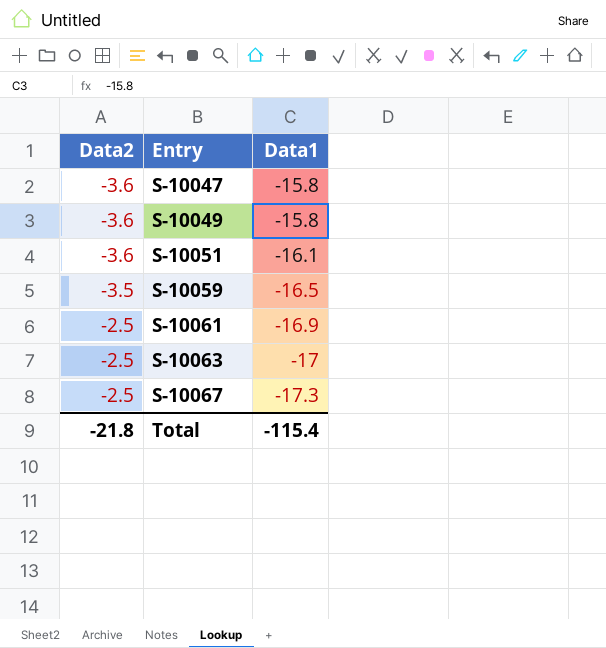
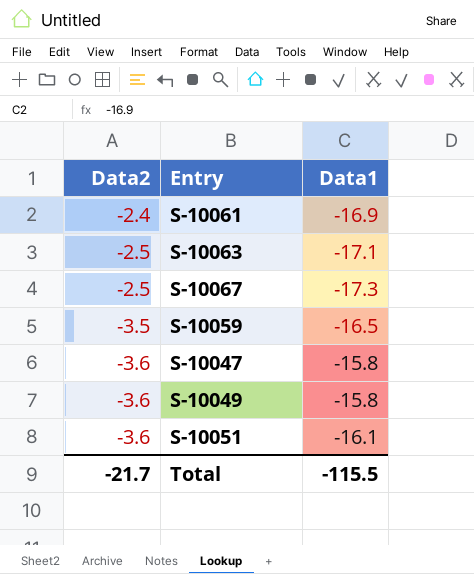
row order: Data2 ascending -> Data2 descending
S-10061 | Data2: -2.5 -> -2.4
S-10063 | Data1: -17 -> -17.1
Total | Data2: -21.8 -> -21.7
Total | Data1: -115.4 -> -115.5

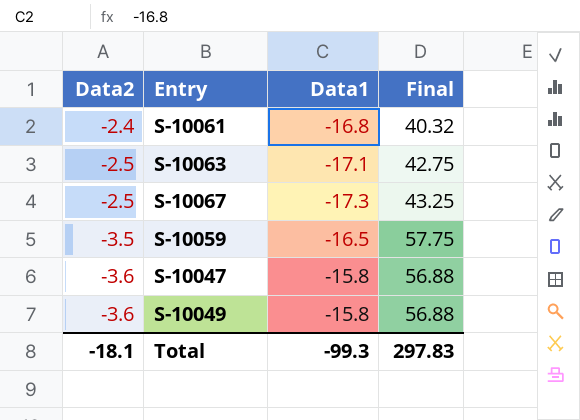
column Final | formula: none -> [Data2] * [Data1]
row S-10051: -3.6 | -16.1 -> none
S-10061 | Data1: -16.9 -> -16.8
Total | Data2: -21.7 -> -18.1
Total | Data1: -115.5 -> -99.3

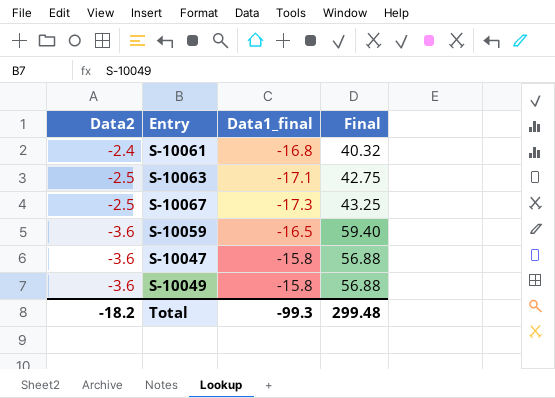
column name: Data1 -> Data1_final
S-10059 | Data2: -3.5 -> -3.6
S-10059 | Final: 57.75 -> 59.40
Total | Data2: -18.1 -> -18.2
Total | Final: 297.83 -> 299.48

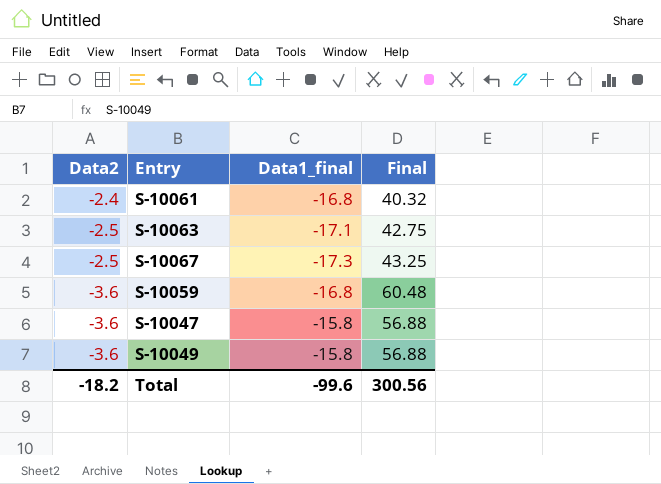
S-10059 | Data1_final: -16.5 -> -16.8
S-10059 | Final: 59.40 -> 60.48
Total | Data1_final: -99.3 -> -99.6
Total | Final: 299.48 -> 300.56

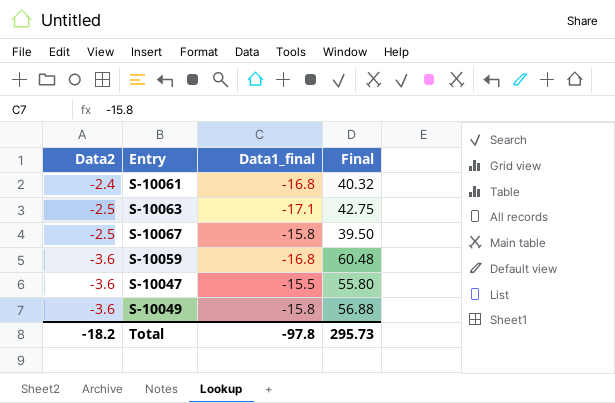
S-10067 | Data1_final: -17.3 -> -15.8
S-10067 | Final: 43.25 -> 39.50
S-10047 | Data1_final: -15.8 -> -15.5
S-10047 | Final: 56.88 -> 55.80
Total | Data1_final: -99.6 -> -97.8
Total | Final: 300.56 -> 295.73

